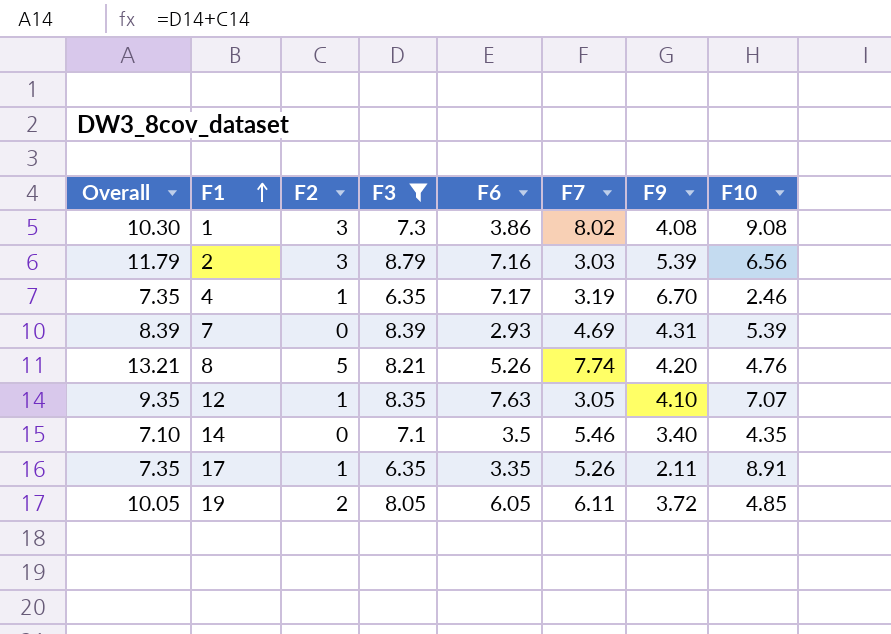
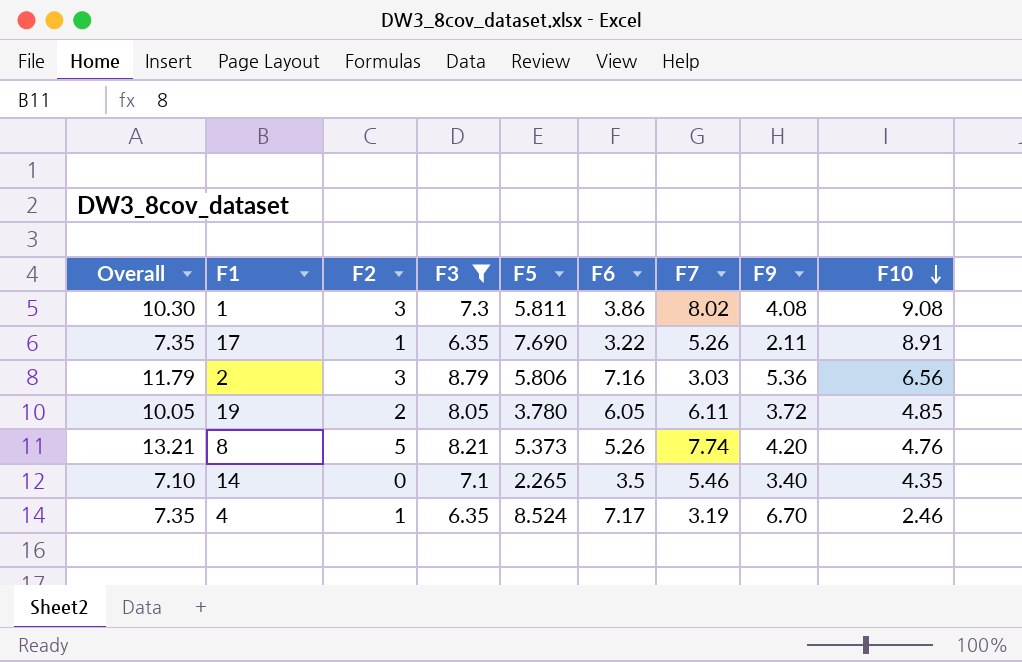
row order: F1 ascending -> F10 descending
column F5 | position: none -> 5
row 7: 8.39 | 0 | 8.39 | 2.93 | 4.69 | 4.31 | 5.39 -> none
row 12: 9.35 | 1 | 8.35 | 7.63 | 3.05 | 4.10 | 7.07 -> none
17 | F6: 3.35 -> 3.22
2 | F9: 5.39 -> 5.36

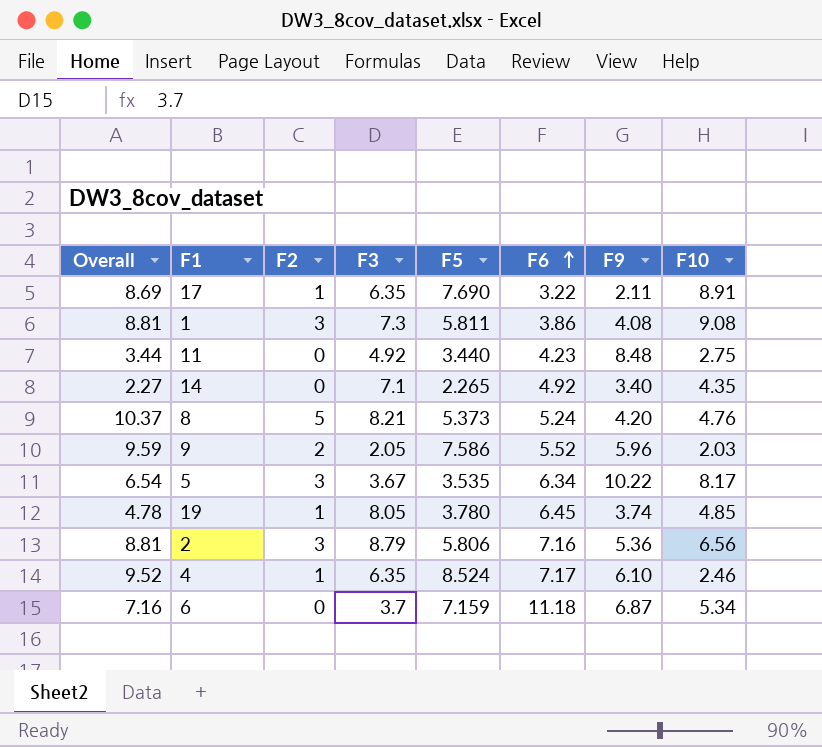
filter: F3 >= 6.35 -> none
row order: F10 descending -> F6 ascending
column F7 | position: 7 -> none
column Overall | formula: [F2] + [F3] -> [F2] + [F5]
14 | F6: 3.5 -> 4.92
8 | F6: 5.26 -> 5.24
19 | F2: 2 -> 1
19 | F6: 6.05 -> 6.45
19 | F9: 3.72 -> 3.74
4 | F9: 6.70 -> 6.10

